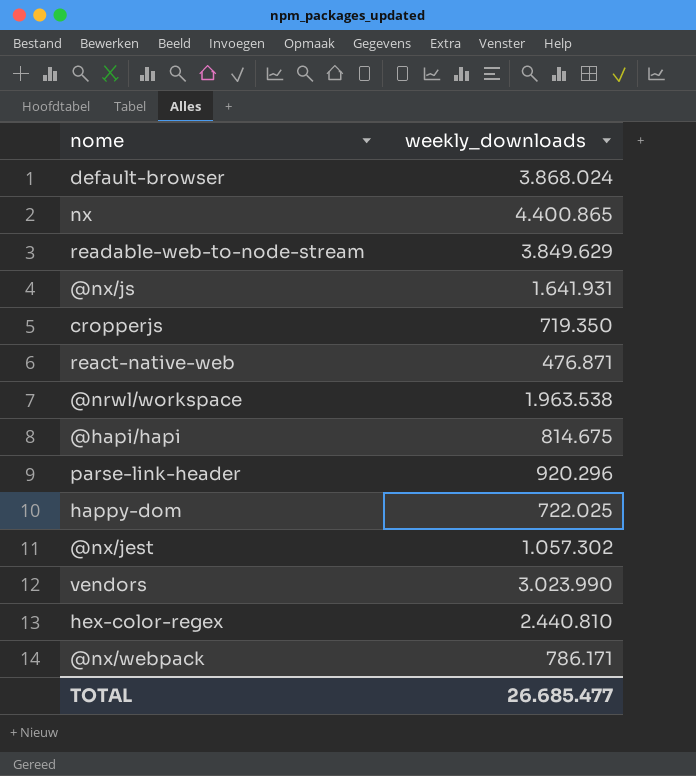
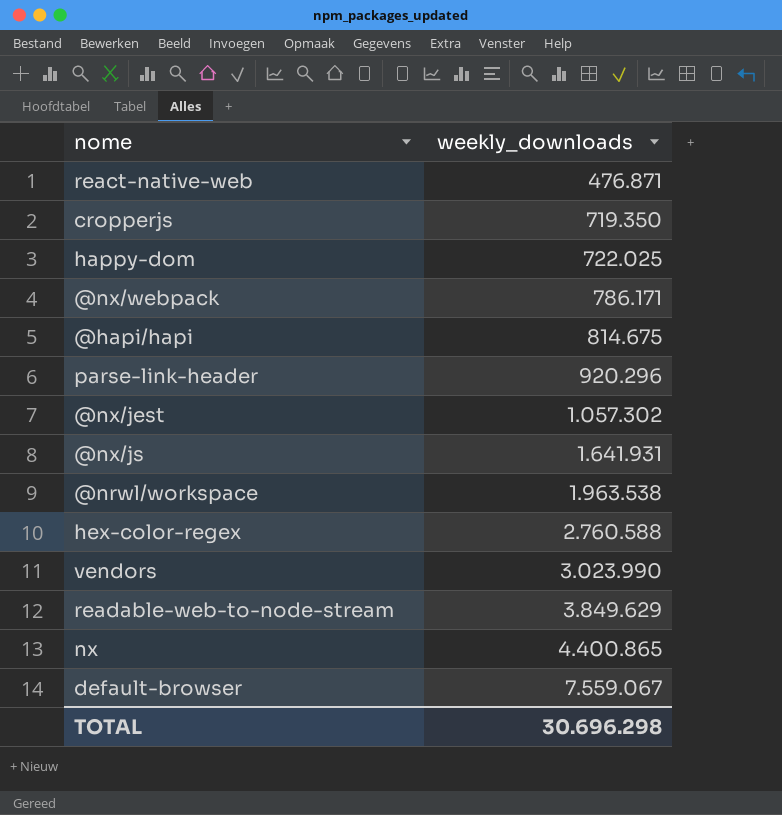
row order: none -> weekly_downloads ascending
hex-color-regex | weekly_downloads: 2.440.810 -> 2.760.588
default-browser | weekly_downloads: 3.868.024 -> 7.559.067
TOTAL | weekly_downloads: 26.685.477 -> 30.696.298

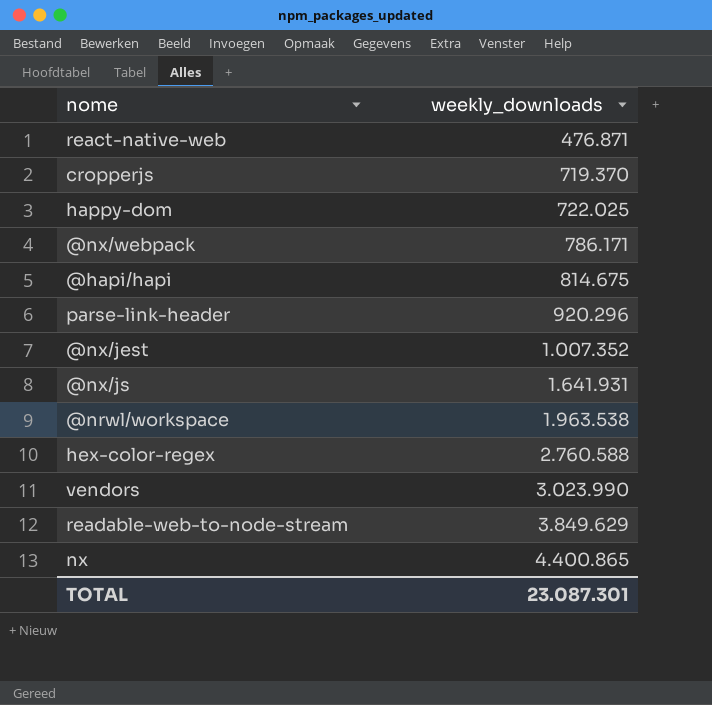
row default-browser: 7.559.067 -> none
cropperjs | weekly_downloads: 719.350 -> 719.370
@nx/jest | weekly_downloads: 1.057.302 -> 1.007.352
TOTAL | weekly_downloads: 30.696.298 -> 23.087.301

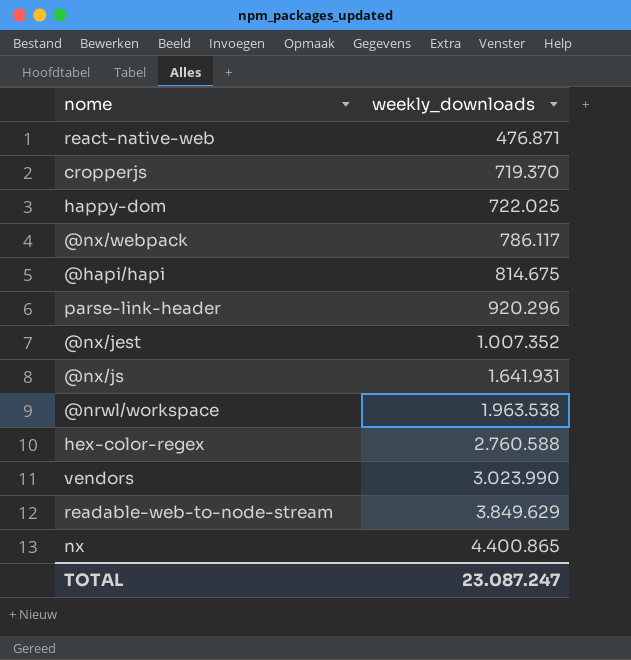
@nx/webpack | weekly_downloads: 786.171 -> 786.117
TOTAL | weekly_downloads: 23.087.301 -> 23.087.247

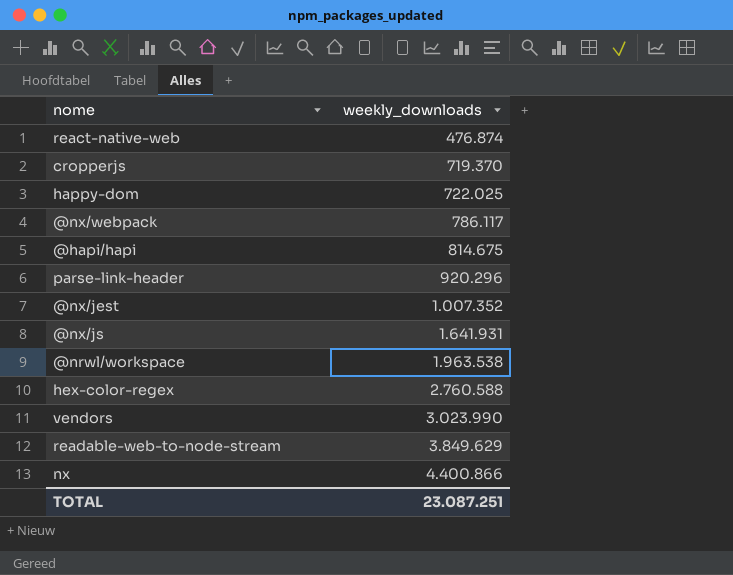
react-native-web | weekly_downloads: 476.871 -> 476.874
nx | weekly_downloads: 4.400.865 -> 4.400.866
TOTAL | weekly_downloads: 23.087.247 -> 23.087.251

